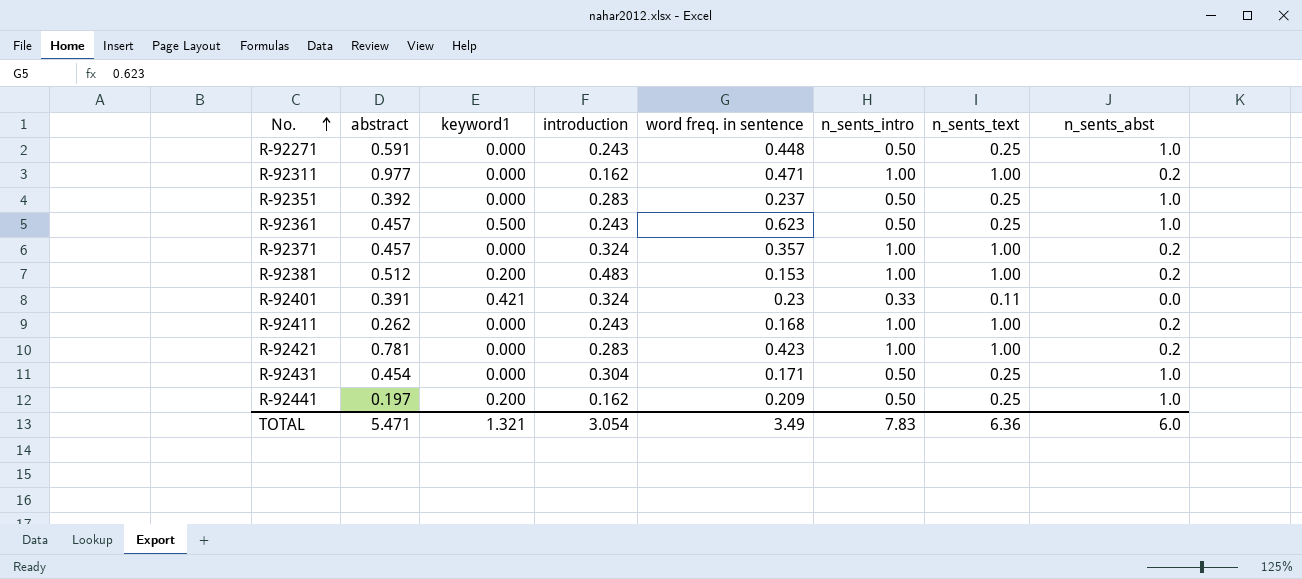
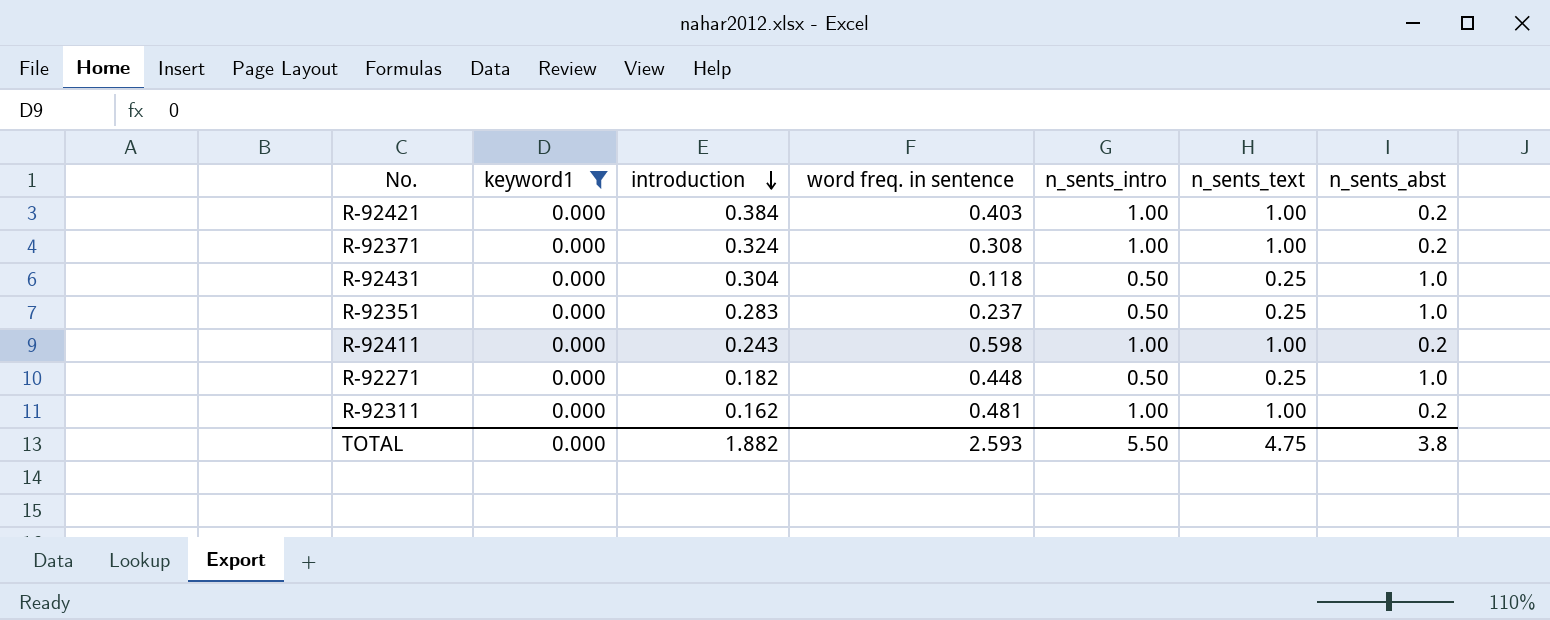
filter: none -> keyword1 = 0.000
row order: No. ascending -> introduction descending
column abstract | position: 2 -> none
R-92421 | introduction: 0.283 -> 0.384
R-92421 | word freq. in sentence: 0.423 -> 0.403
R-92371 | word freq. in sentence: 0.357 -> 0.308
R-92431 | word freq. in sentence: 0.171 -> 0.118
R-92411 | word freq. in sentence: 0.168 -> 0.598
R-92271 | introduction: 0.243 -> 0.182
R-92311 | word freq. in sentence: 0.471 -> 0.481
TOTAL | keyword1: 1.321 -> 0.000
TOTAL | introduction: 3.054 -> 1.882
TOTAL | word freq. in sentence: 3.49 -> 2.593
TOTAL | n_sents_intro: 7.83 -> 5.50
TOTAL | n_sents_text: 6.36 -> 4.75
TOTAL | n_sents_abst: 6.0 -> 3.8

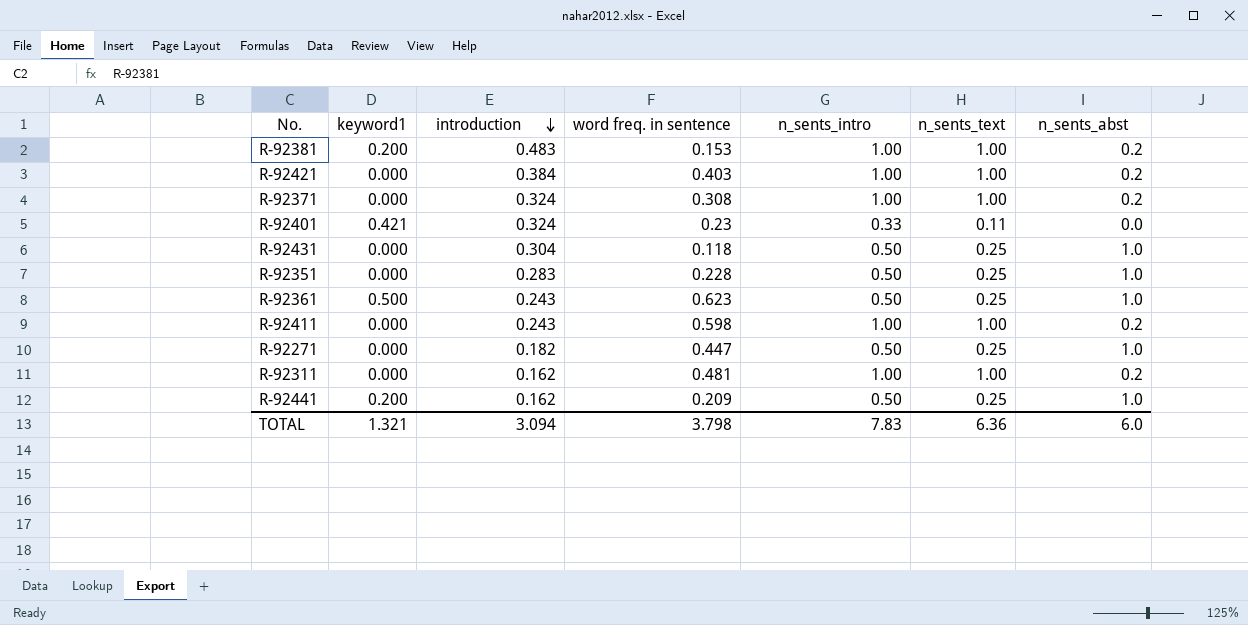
filter: keyword1 = 0.000 -> none
R-92351 | word freq. in sentence: 0.237 -> 0.228
R-92271 | word freq. in sentence: 0.448 -> 0.447
TOTAL | keyword1: 0.000 -> 1.321
TOTAL | introduction: 1.882 -> 3.094
TOTAL | word freq. in sentence: 2.593 -> 3.798
TOTAL | n_sents_intro: 5.50 -> 7.83
TOTAL | n_sents_text: 4.75 -> 6.36
TOTAL | n_sents_abst: 3.8 -> 6.0

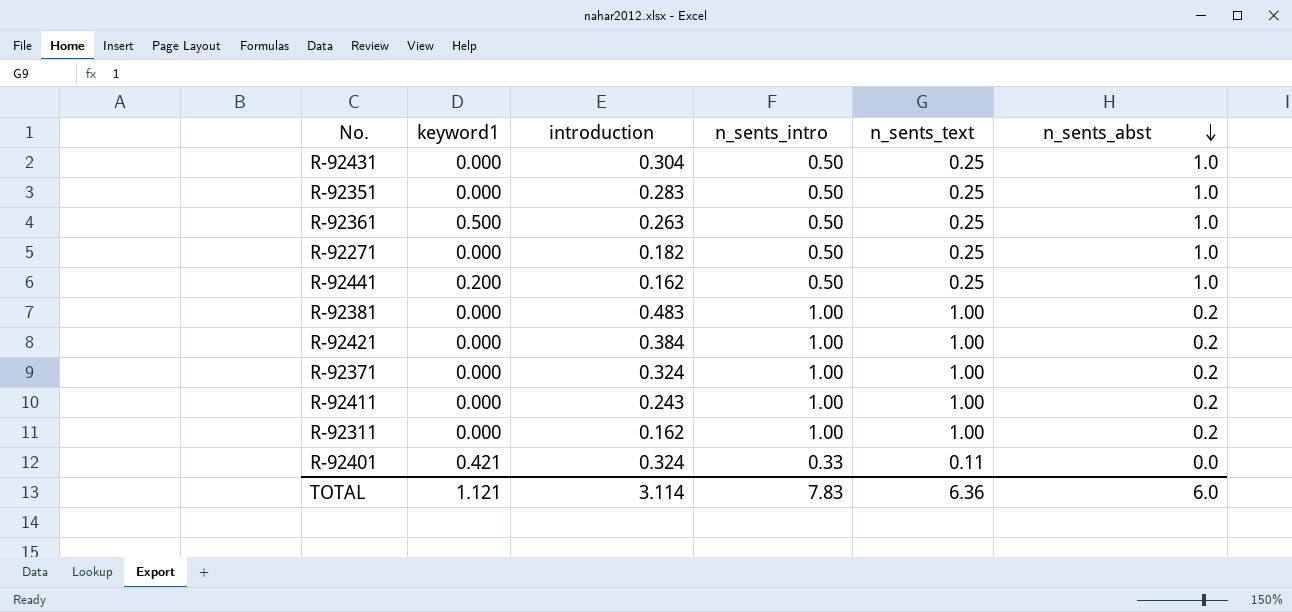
row order: introduction descending -> n_sents_abst descending
column word freq. in sentence | position: 4 -> none
R-92361 | introduction: 0.243 -> 0.263
R-92381 | keyword1: 0.200 -> 0.000
TOTAL | keyword1: 1.321 -> 1.121
TOTAL | introduction: 3.094 -> 3.114

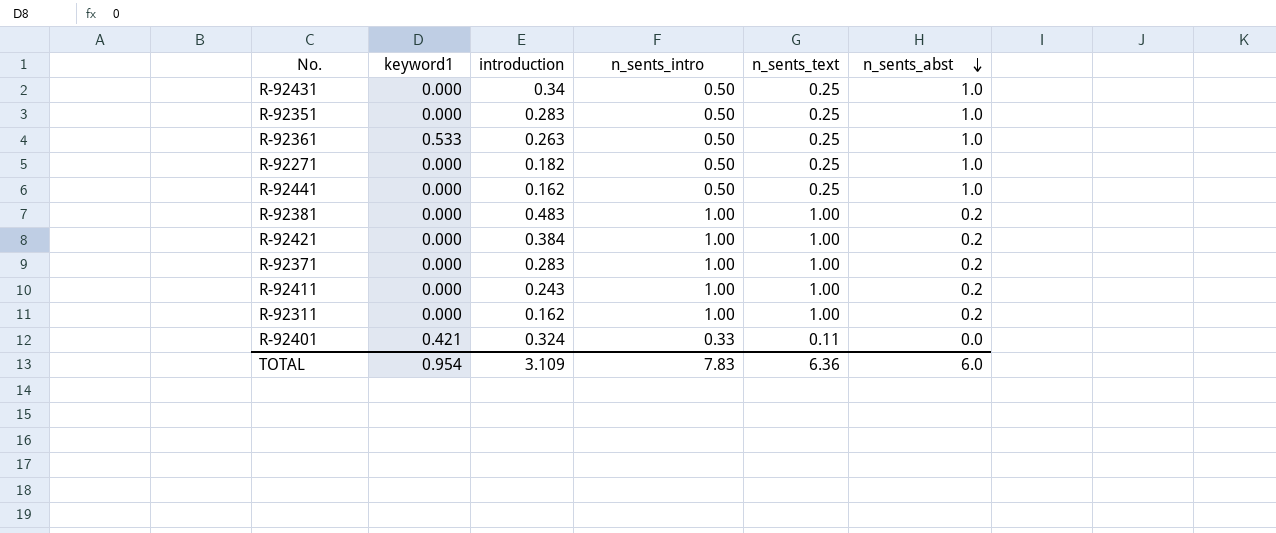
R-92431 | introduction: 0.304 -> 0.34
R-92361 | keyword1: 0.500 -> 0.533
R-92441 | keyword1: 0.200 -> 0.000
R-92371 | introduction: 0.324 -> 0.283
TOTAL | keyword1: 1.121 -> 0.954
TOTAL | introduction: 3.114 -> 3.109

